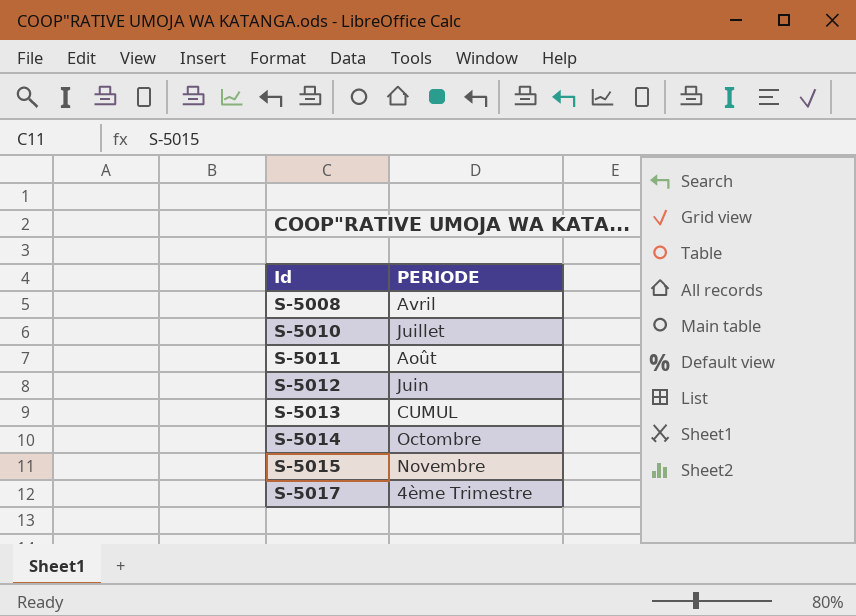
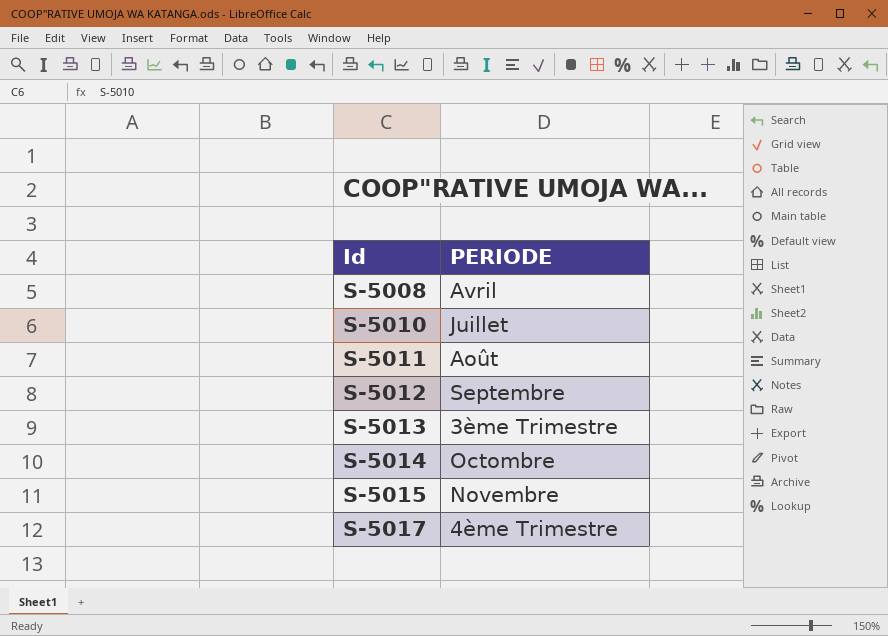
S-5012 | PERIODE: Juin -> Septembre
S-5013 | PERIODE: CUMUL -> 3ème Trimestre

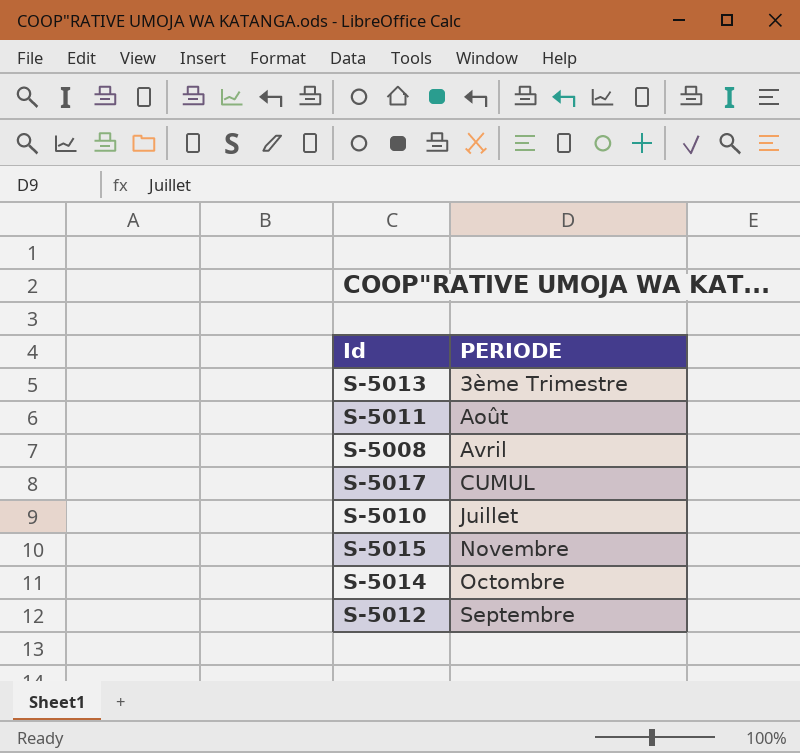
row order: Id ascending -> PERIODE ascending
S-5017 | PERIODE: 4ème Trimestre -> CUMUL

